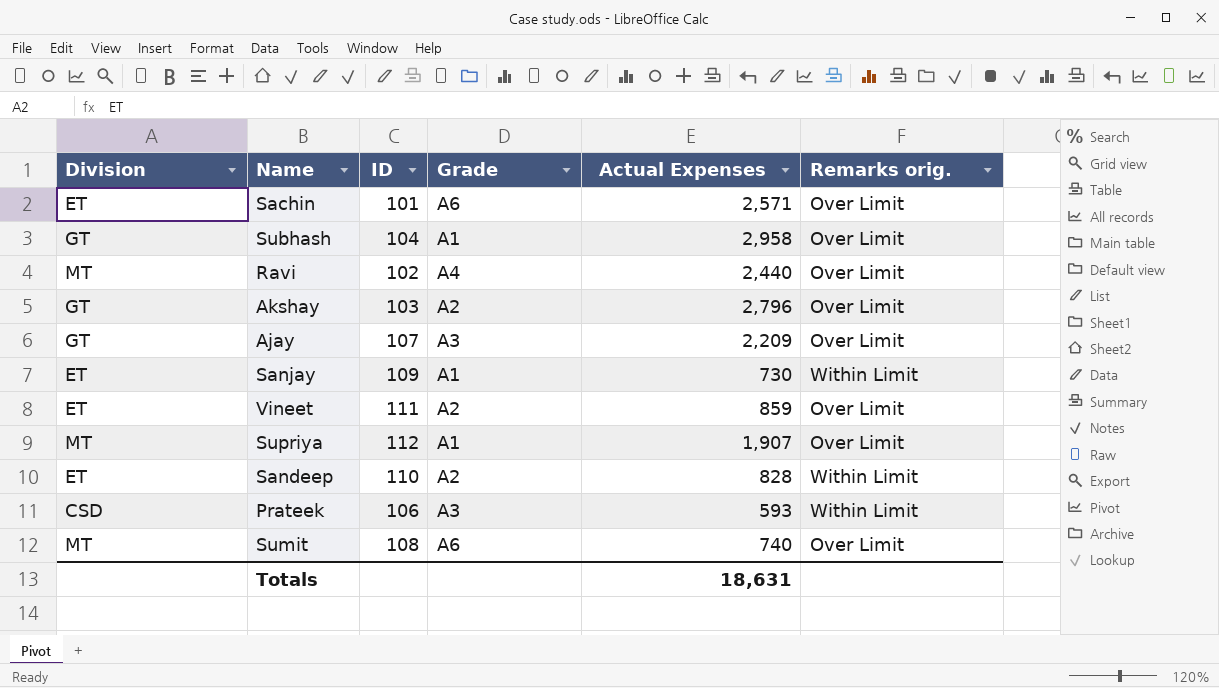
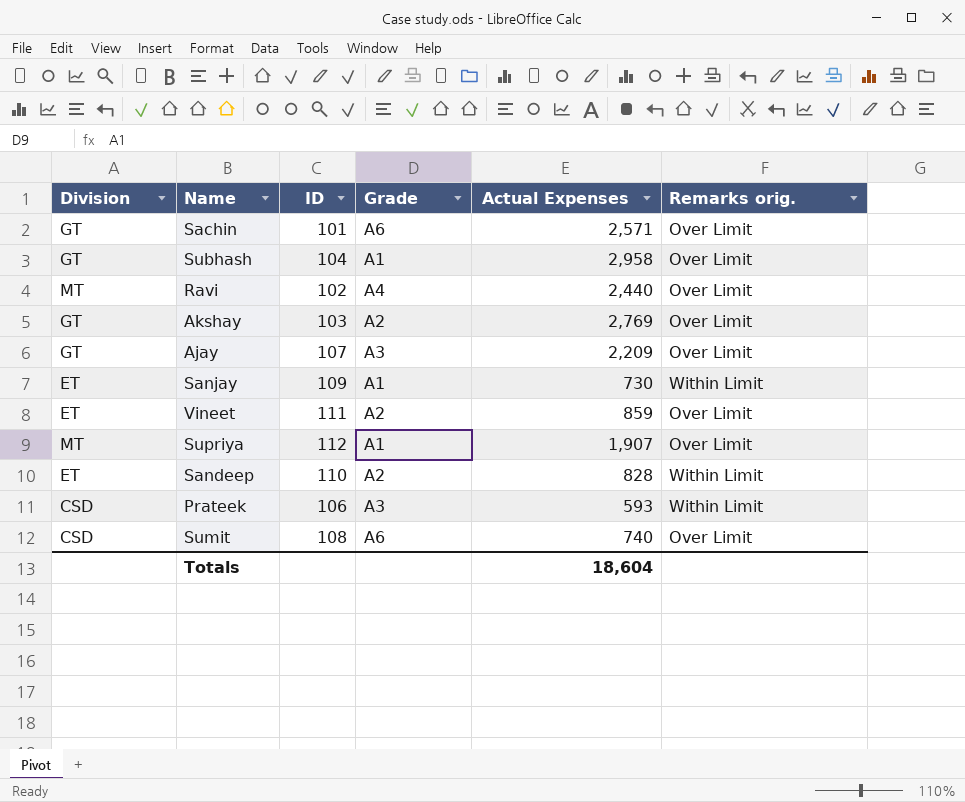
Sachin | Division: ET -> GT
Akshay | Actual Expenses: 2,796 -> 2,769
Sumit | Division: MT -> CSD
Totals | Actual Expenses: 18,631 -> 18,604

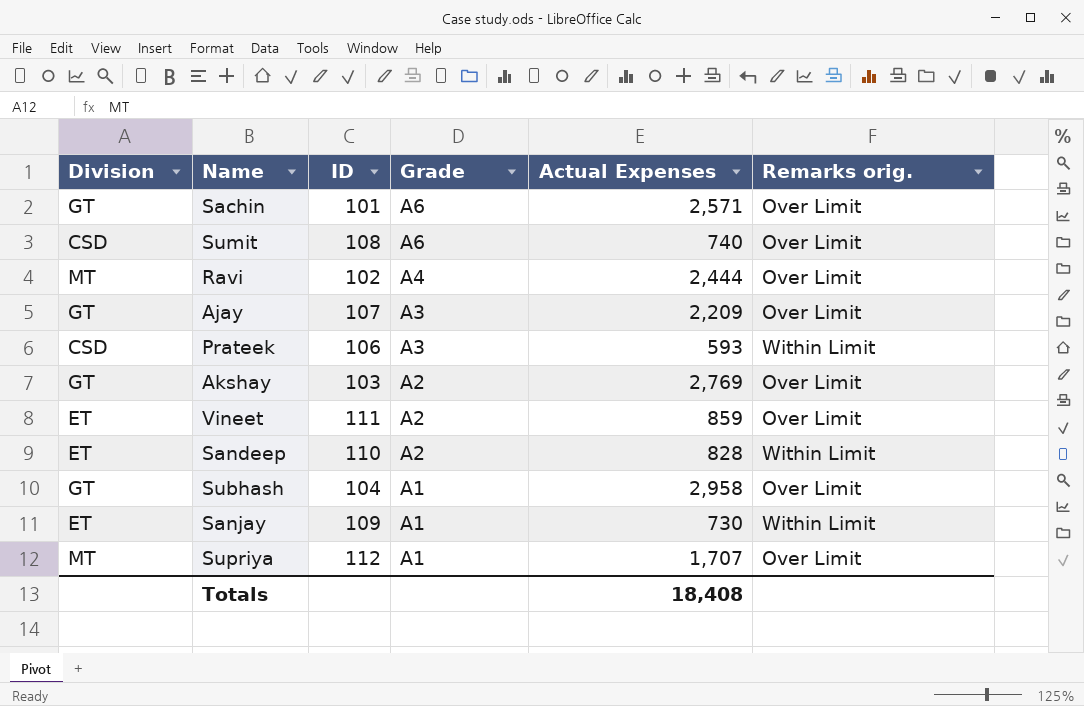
row order: none -> Grade descending
Ravi | Actual Expenses: 2,440 -> 2,444
Supriya | Actual Expenses: 1,907 -> 1,707
Totals | Actual Expenses: 18,604 -> 18,408

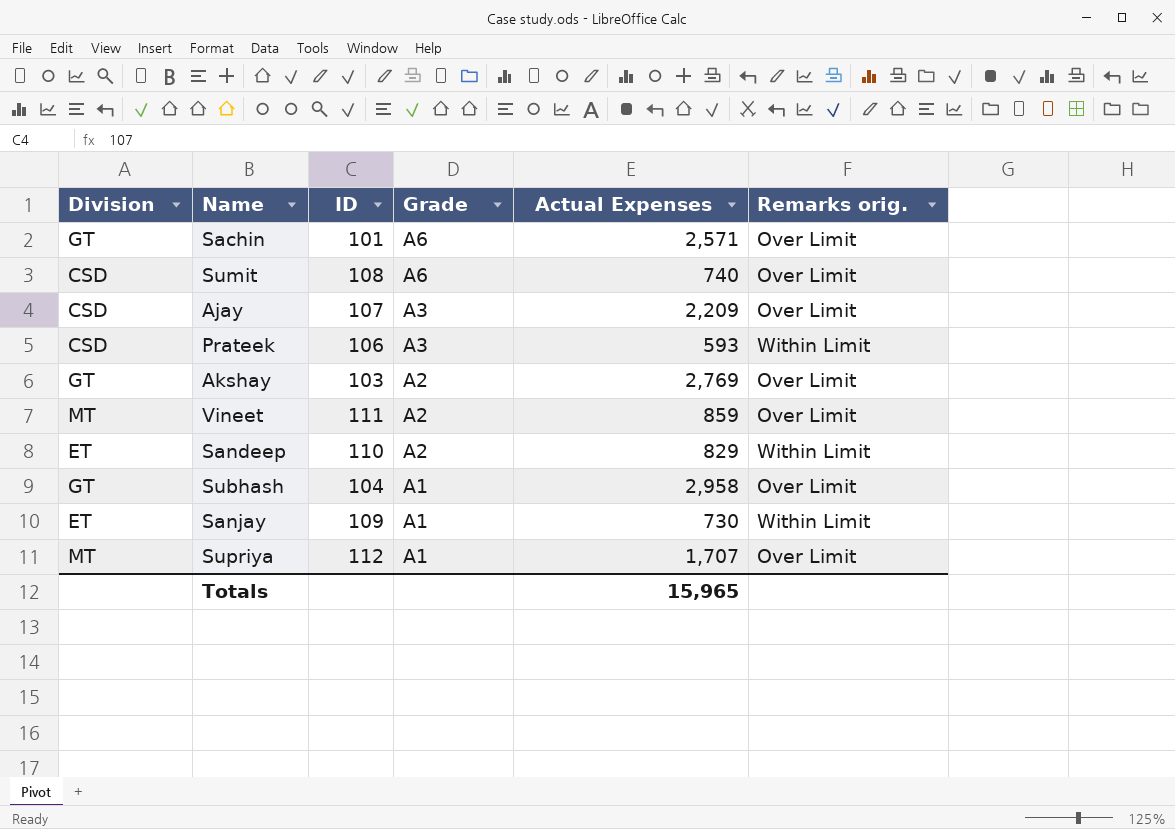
row Ravi: MT | 102 | A4 | 2,444 | Over Limit -> none
Ajay | Division: GT -> CSD
Vineet | Division: ET -> MT
Sandeep | Actual Expenses: 828 -> 829
Totals | Actual Expenses: 18,408 -> 15,965

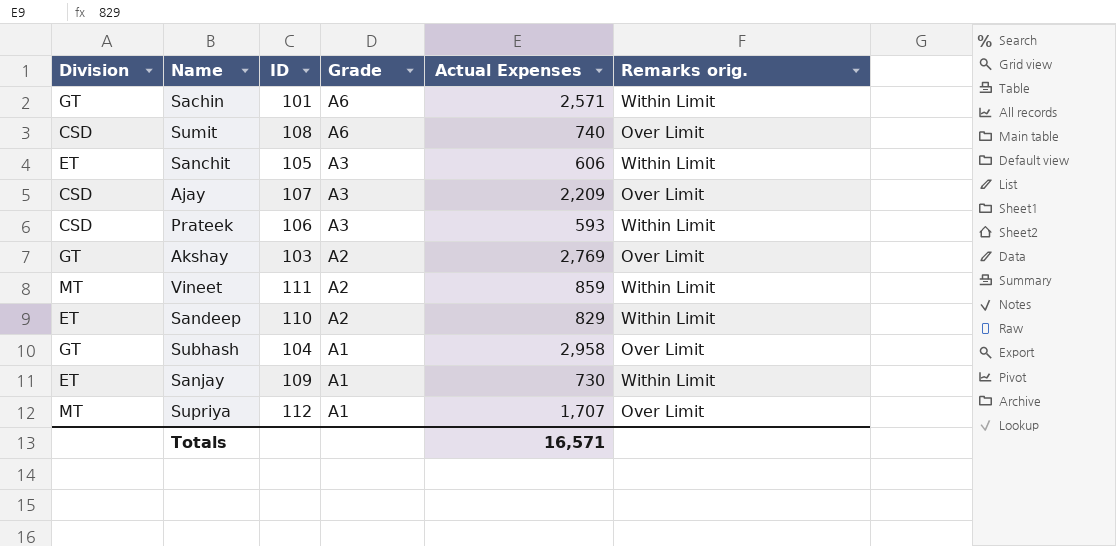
Sachin | Remarks orig.: Over Limit -> Within Limit
row Sanchit: none -> ET | 105 | A3 | 606 | Within Limit
Vineet | Remarks orig.: Over Limit -> Within Limit
Totals | Actual Expenses: 15,965 -> 16,571

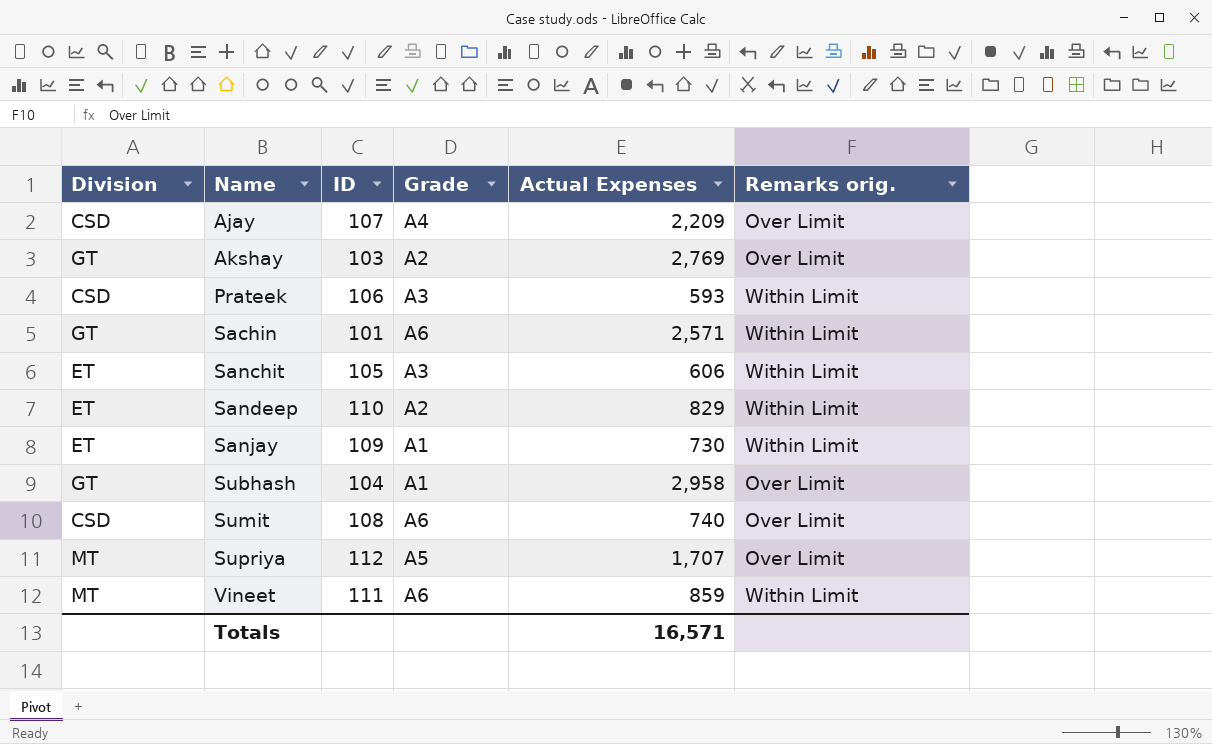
row order: Grade descending -> Name ascending
Ajay | Grade: A3 -> A4
Supriya | Grade: A1 -> A5
Vineet | Grade: A2 -> A6

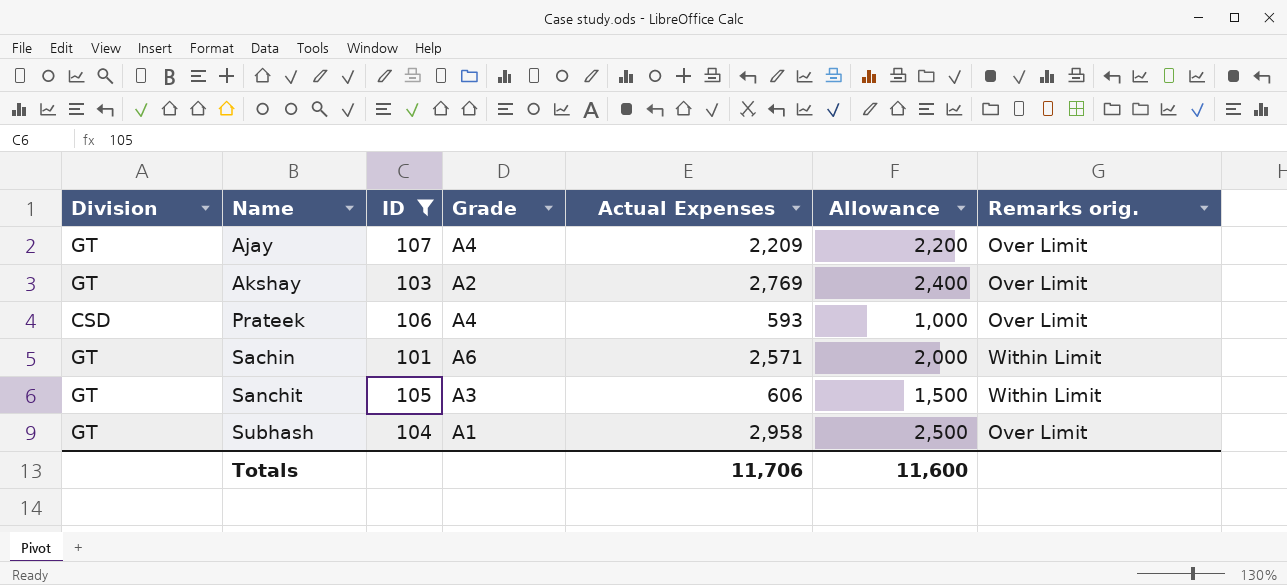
filter: none -> ID <= 107
column Allowance | position: none -> 6
Ajay | Division: CSD -> GT
Prateek | Grade: A3 -> A4
Prateek | Remarks orig.: Within Limit -> Over Limit
Sanchit | Division: ET -> GT
Totals | Actual Expenses: 16,571 -> 11,706

